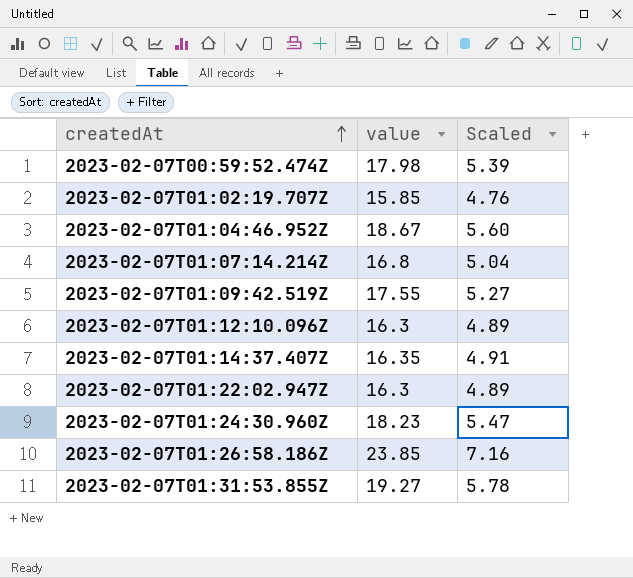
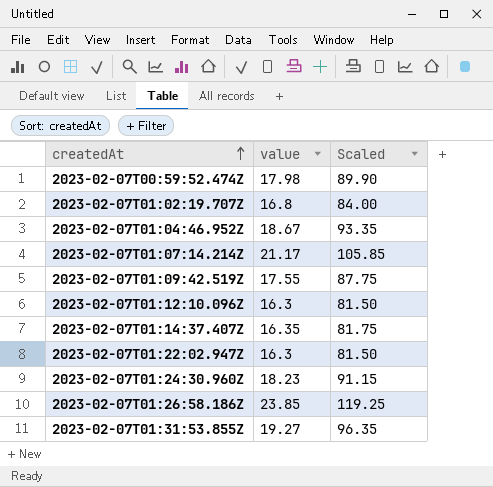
column Scaled | formula: [value] * 0.3 -> [value] * 5
2023-02-07T01:02:19.707Z | value: 15.85 -> 16.8
2023-02-07T01:07:14.214Z | value: 16.8 -> 21.17

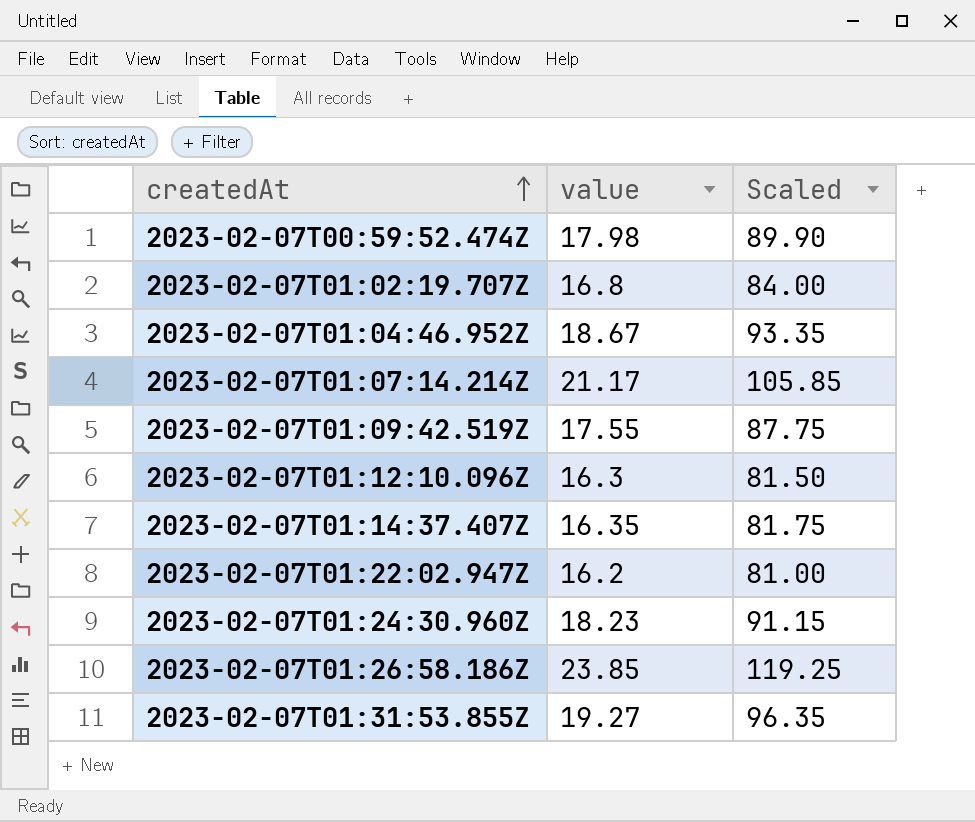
2023-02-07T01:22:02.947Z | value: 16.3 -> 16.2
2023-02-07T01:22:02.947Z | Scaled: 81.50 -> 81.00

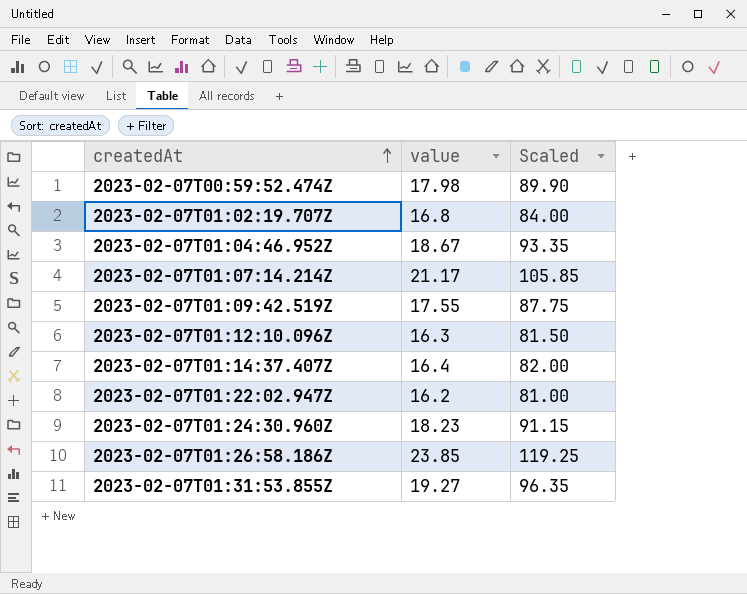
2023-02-07T01:14:37.407Z | value: 16.35 -> 16.4
2023-02-07T01:14:37.407Z | Scaled: 81.75 -> 82.00

